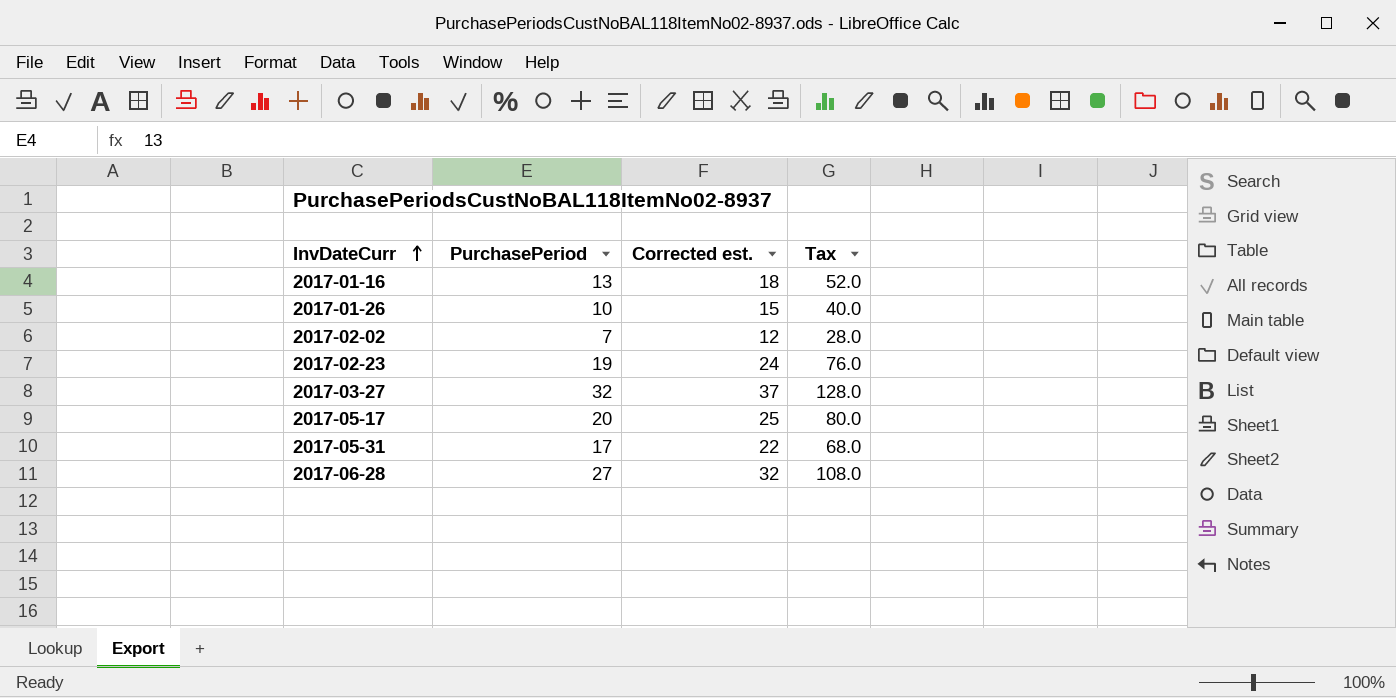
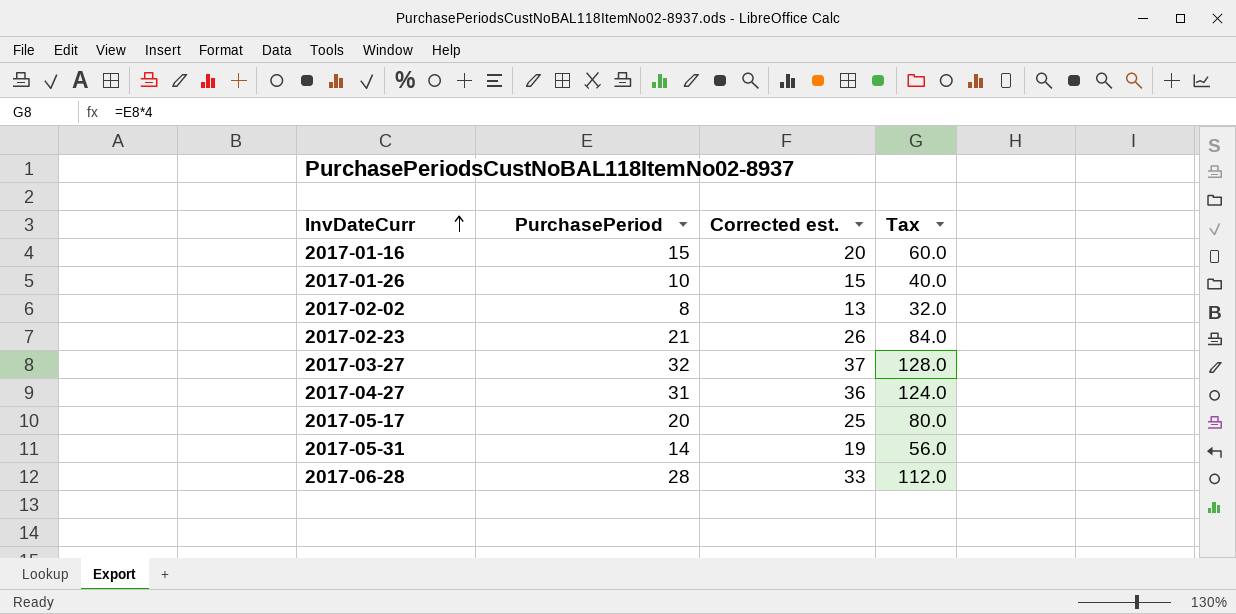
2017-01-16 | PurchasePeriod: 13 -> 15
2017-01-16 | Corrected est.: 18 -> 20
2017-01-16 | Tax: 52.0 -> 60.0
2017-02-02 | PurchasePeriod: 7 -> 8
2017-02-02 | Corrected est.: 12 -> 13
2017-02-02 | Tax: 28.0 -> 32.0
2017-02-23 | PurchasePeriod: 19 -> 21
2017-02-23 | Corrected est.: 24 -> 26
2017-02-23 | Tax: 76.0 -> 84.0
row 2017-04-27: none -> 31 | 36 | 124.0
2017-05-31 | PurchasePeriod: 17 -> 14
2017-05-31 | Corrected est.: 22 -> 19
2017-05-31 | Tax: 68.0 -> 56.0
2017-06-28 | PurchasePeriod: 27 -> 28
2017-06-28 | Corrected est.: 32 -> 33
2017-06-28 | Tax: 108.0 -> 112.0

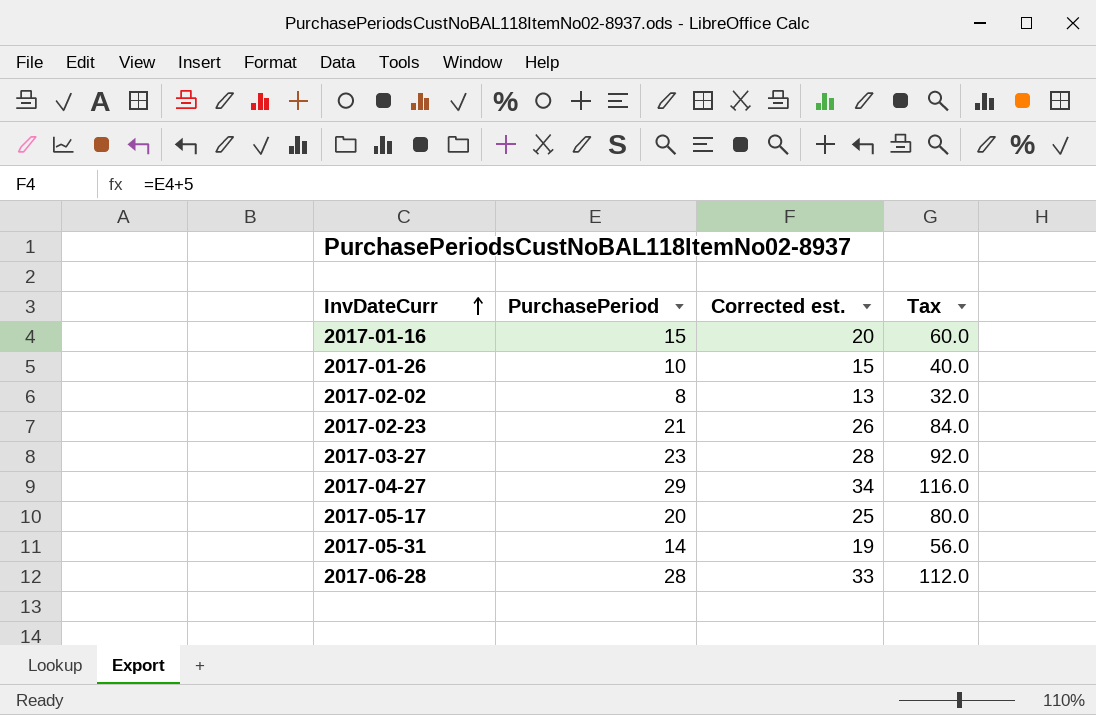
2017-03-27 | PurchasePeriod: 32 -> 23
2017-03-27 | Corrected est.: 37 -> 28
2017-03-27 | Tax: 128.0 -> 92.0
2017-04-27 | PurchasePeriod: 31 -> 29
2017-04-27 | Corrected est.: 36 -> 34
2017-04-27 | Tax: 124.0 -> 116.0

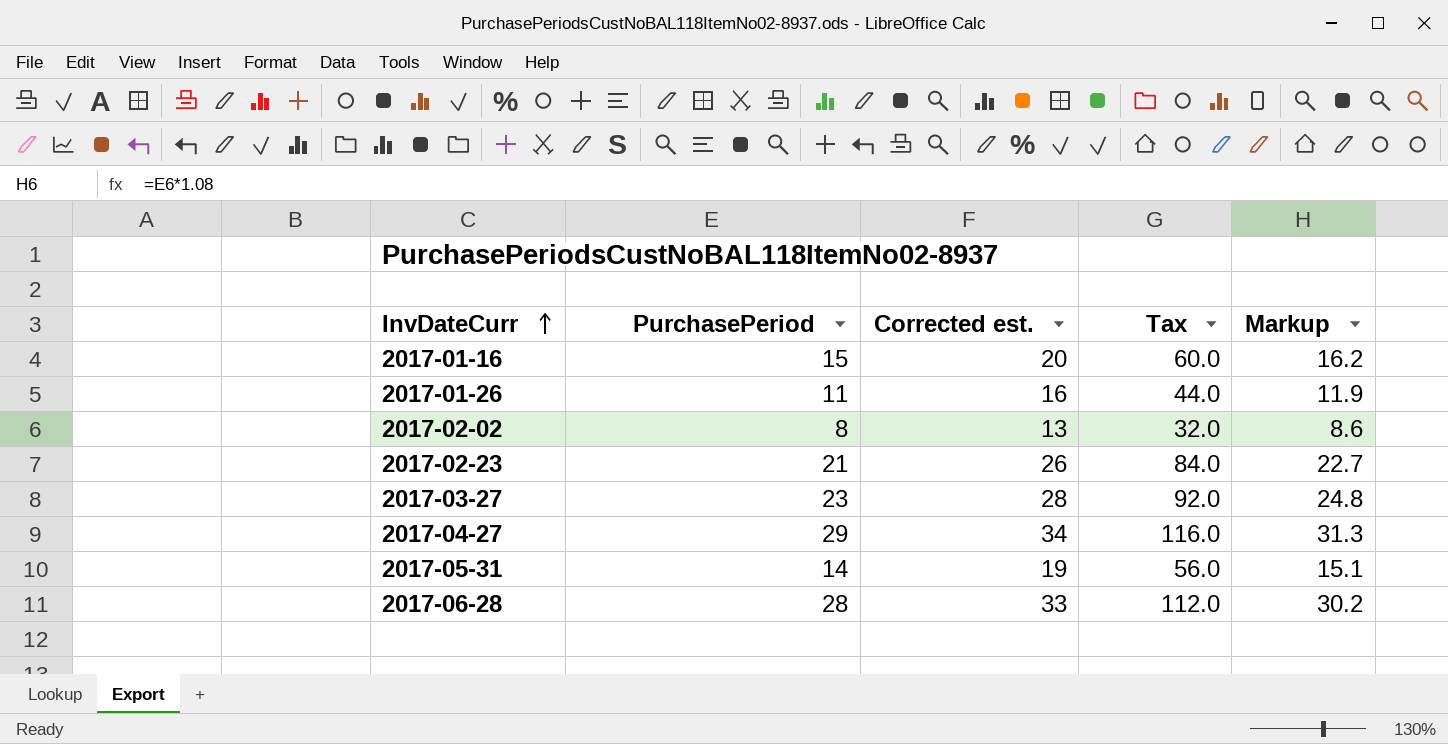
column Markup | formula: none -> [PurchasePeriod] * 1.08
row 2017-05-17: 20 | 25 | 80.0 -> none
2017-01-26 | PurchasePeriod: 10 -> 11
2017-01-26 | Corrected est.: 15 -> 16
2017-01-26 | Tax: 40.0 -> 44.0

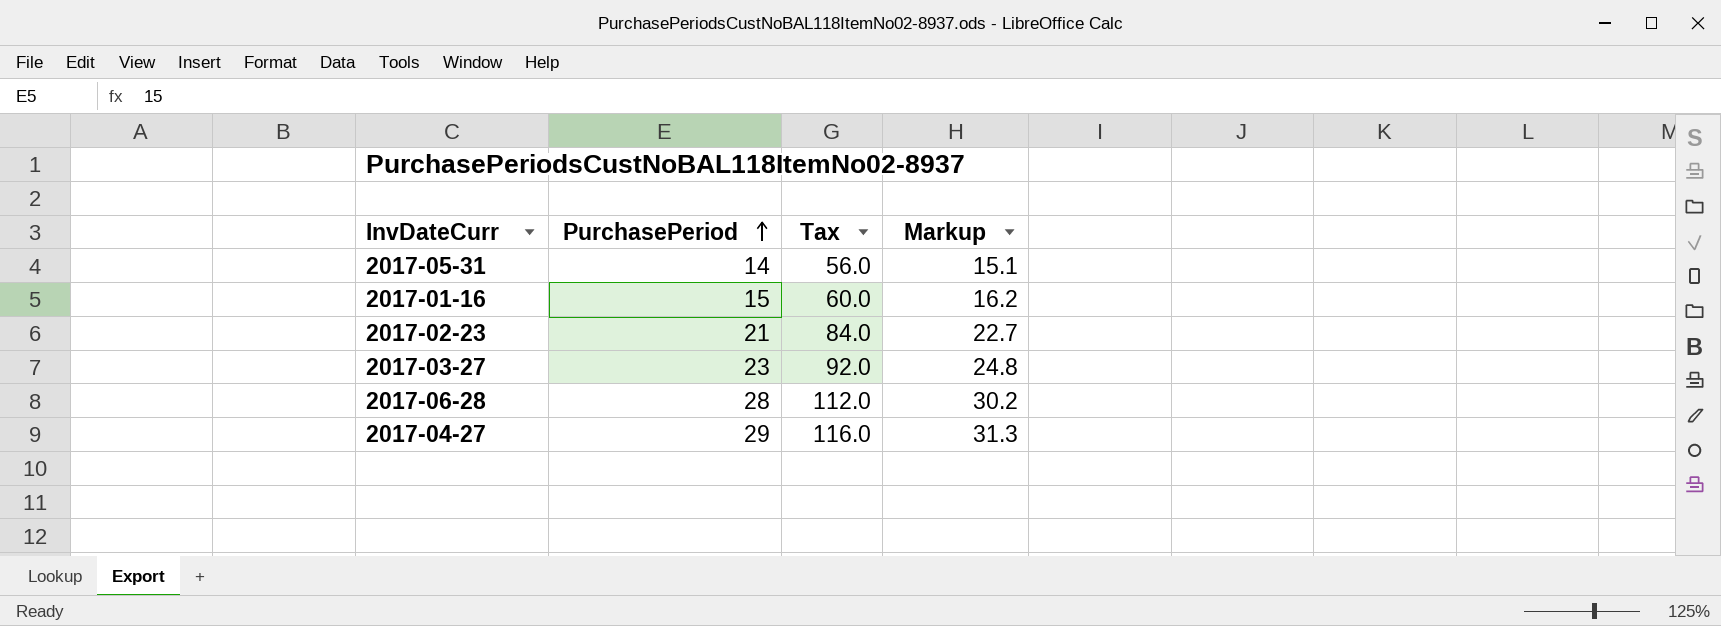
row order: InvDateCurr ascending -> PurchasePeriod ascending
column Corrected est. | formula: [PurchasePeriod] + 5 -> none
row 2017-01-26: 11 | 16 | 44.0 | 11.9 -> none
row 2017-02-02: 8 | 13 | 32.0 | 8.6 -> none

